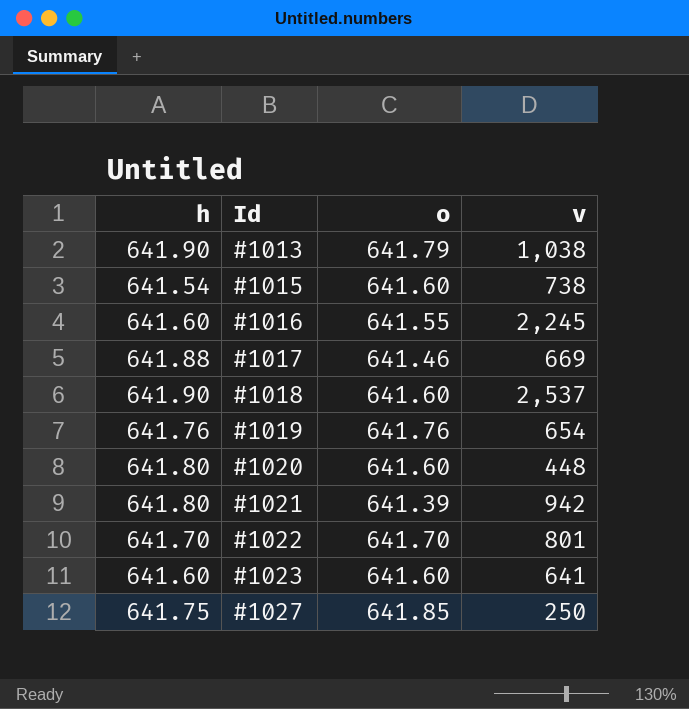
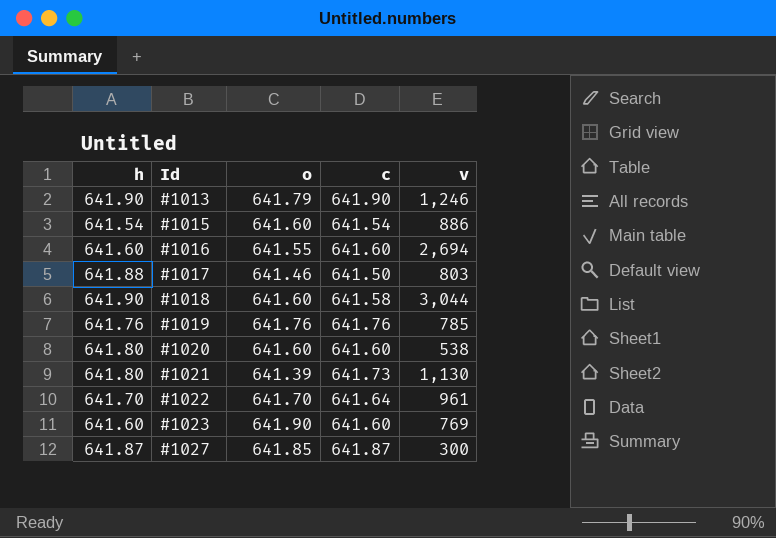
column c | position: none -> 4
#1013 | v: 1,038 -> 1,246
#1015 | v: 738 -> 886
#1016 | v: 2,245 -> 2,694
#1017 | v: 669 -> 803
#1018 | v: 2,537 -> 3,044
#1019 | v: 654 -> 785
#1020 | v: 448 -> 538
#1021 | v: 942 -> 1,130
#1022 | v: 801 -> 961
#1023 | o: 641.60 -> 641.90
#1023 | v: 641 -> 769
#1027 | h: 641.75 -> 641.87
#1027 | v: 250 -> 300

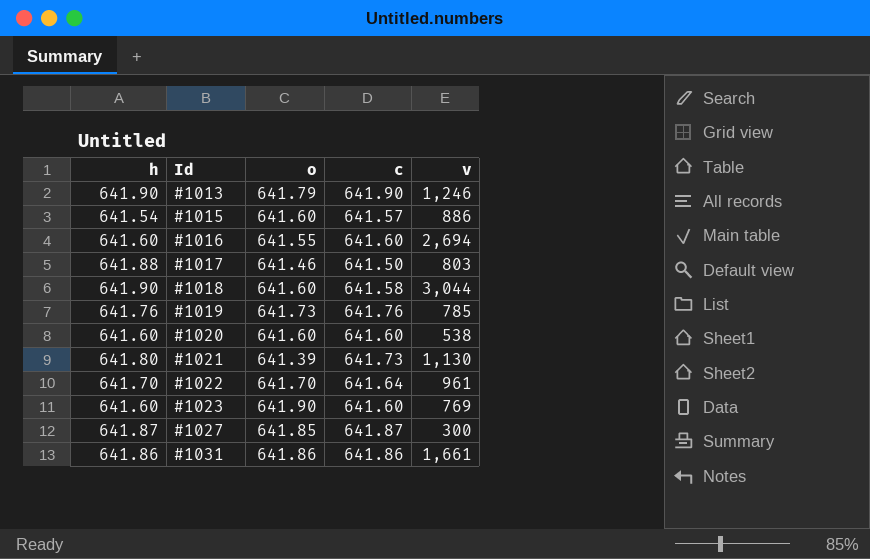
#1015 | c: 641.54 -> 641.57
#1019 | o: 641.76 -> 641.73
#1020 | h: 641.80 -> 641.60
row #1031: none -> 641.86 | 641.86 | 641.86 | 1,661

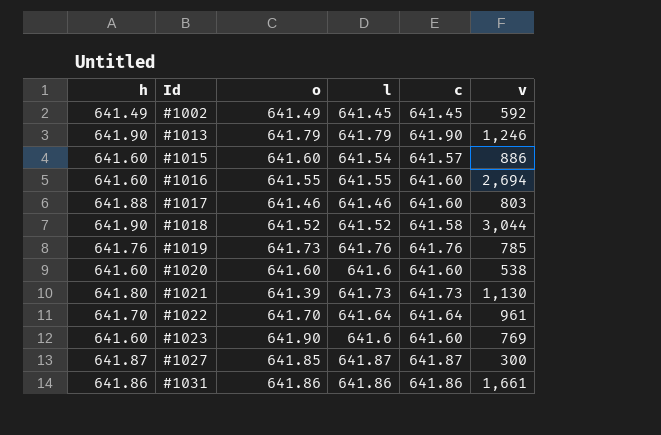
column l | position: none -> 4
row #1002: none -> 641.49 | 641.49 | 641.45 | 641.45 | 592
#1015 | h: 641.54 -> 641.60
#1017 | c: 641.50 -> 641.60
#1018 | o: 641.60 -> 641.52

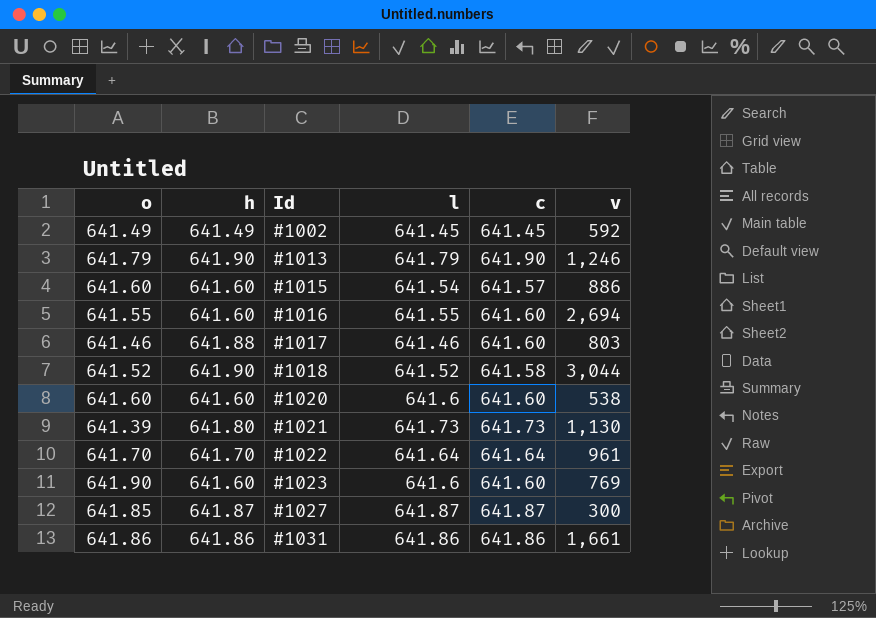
column o | position: 3 -> 1
row #1019: 641.76 | 641.73 | 641.76 | 641.76 | 785 -> none

